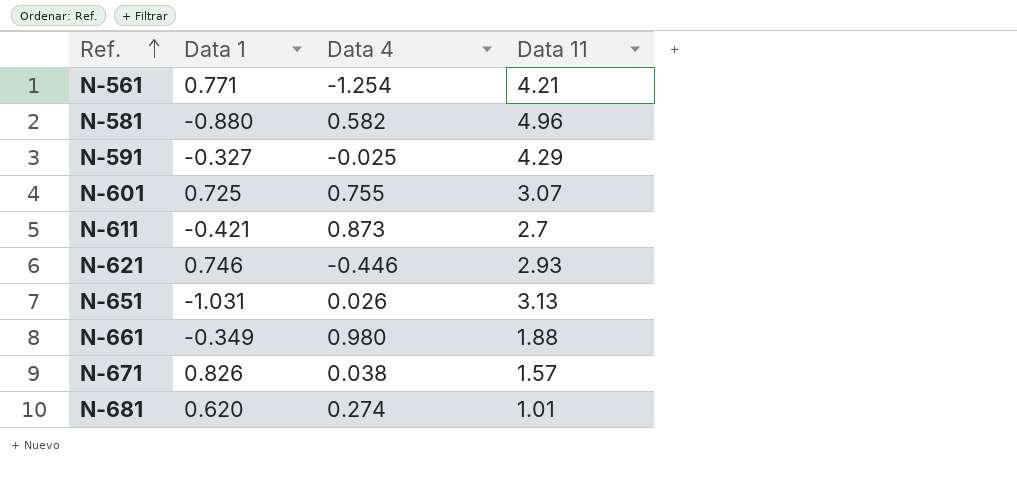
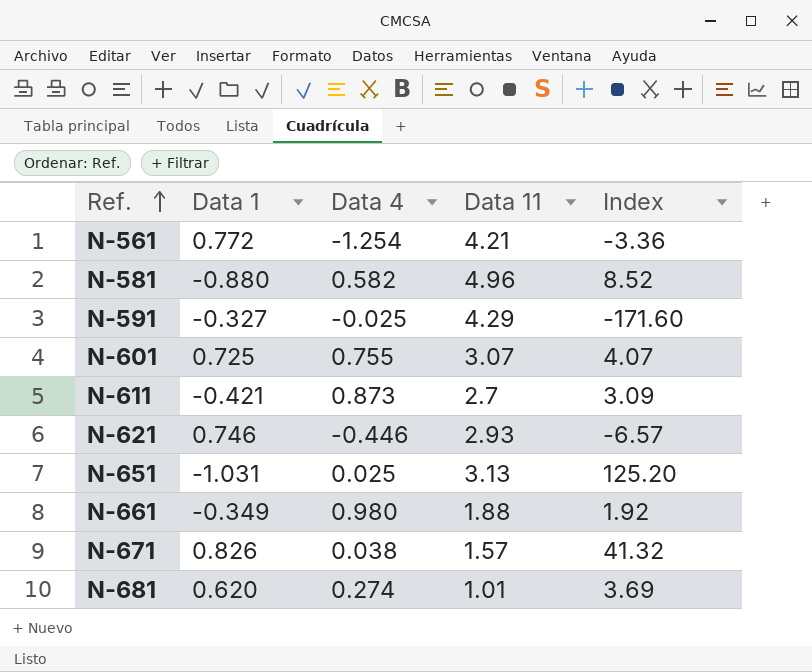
column Index | formula: none -> [Data 11] / [Data 4]
N-561 | Data 1: 0.771 -> 0.772
N-651 | Data 4: 0.026 -> 0.025

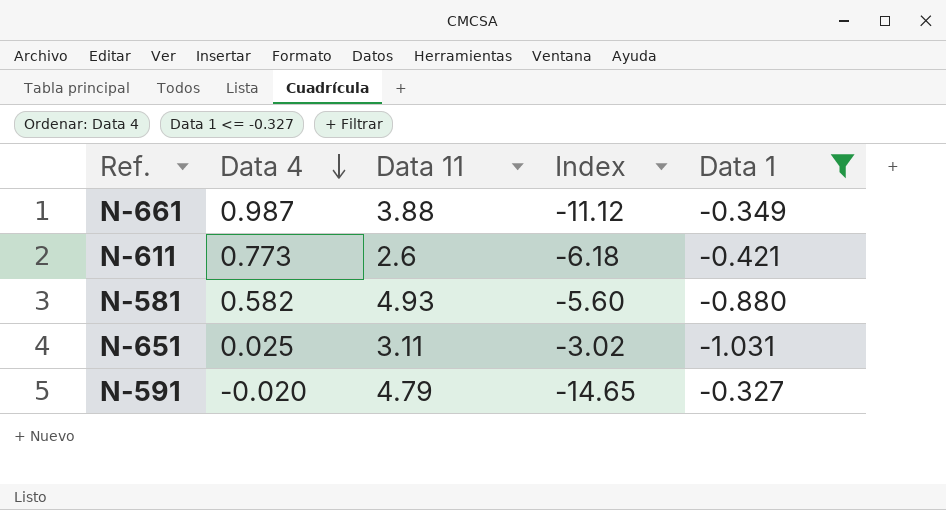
filter: none -> Data 1 <= -0.327
row order: Ref. ascending -> Data 4 descending
column Index | formula: [Data 11] / [Data 4] -> [Data 11] / [Data 1]
column Data 1 | position: 2 -> 5
N-661 | Data 4: 0.980 -> 0.987
N-661 | Data 11: 1.88 -> 3.88
N-611 | Data 4: 0.873 -> 0.773
N-611 | Data 11: 2.7 -> 2.6
N-581 | Data 11: 4.96 -> 4.93
N-651 | Data 11: 3.13 -> 3.11
N-591 | Data 4: -0.025 -> -0.020
N-591 | Data 11: 4.29 -> 4.79

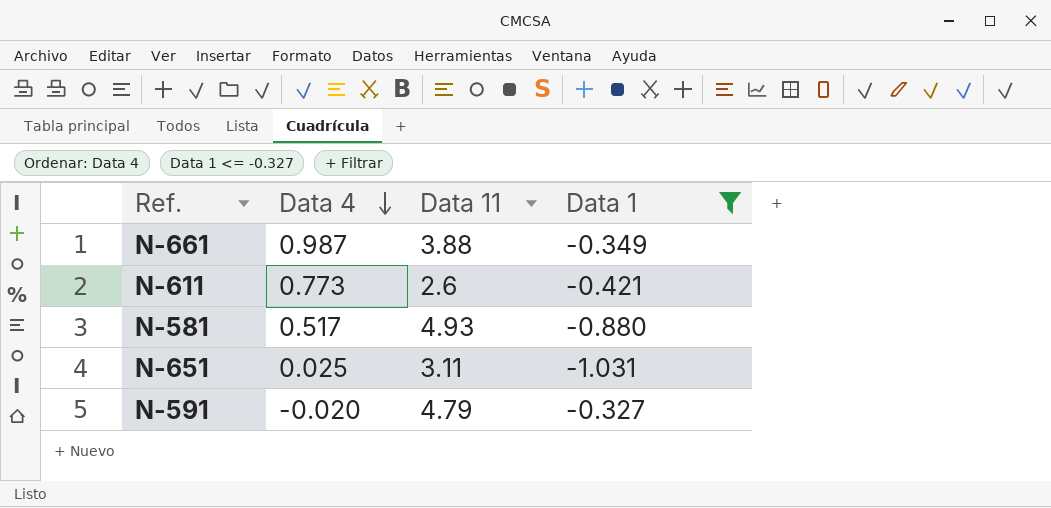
column Index | formula: [Data 11] / [Data 1] -> none
N-581 | Data 4: 0.582 -> 0.517

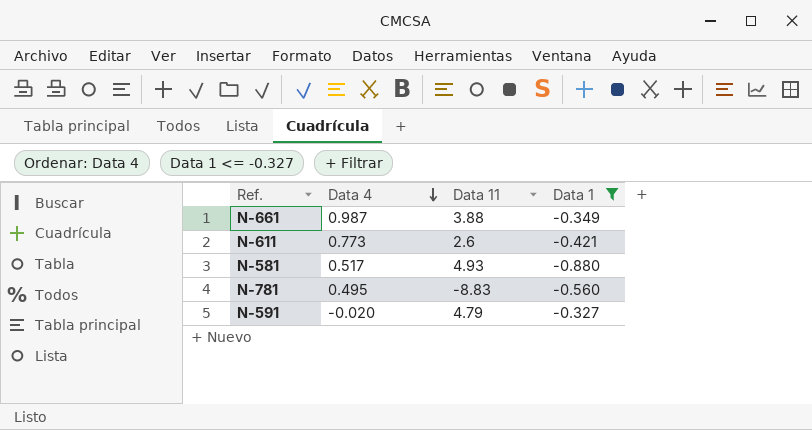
row N-651: 0.025 | 3.11 | -1.031 -> none
row N-781: none -> 0.495 | -8.83 | -0.560

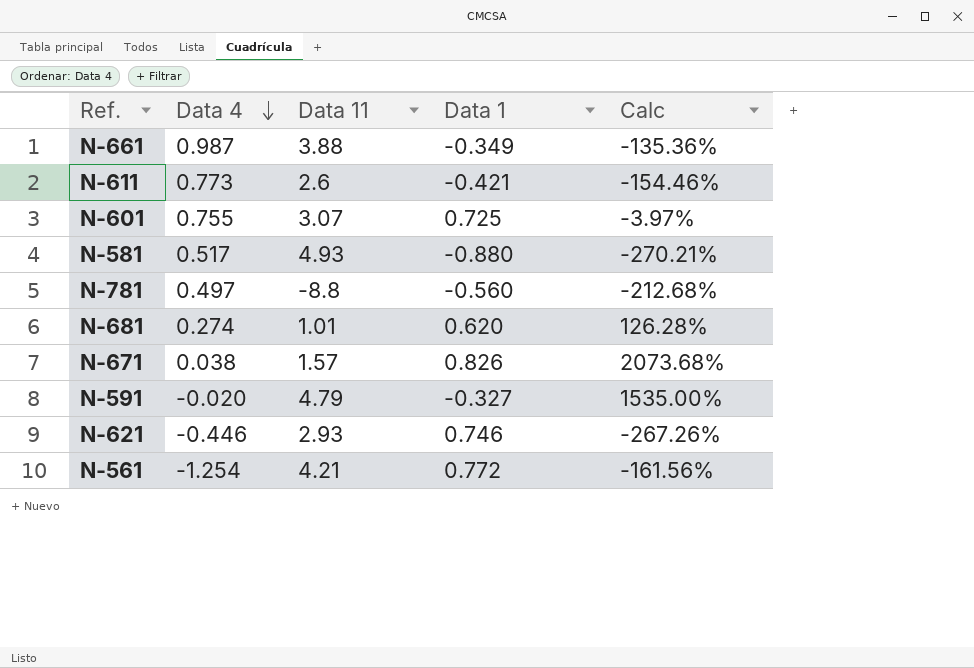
filter: Data 1 <= -0.327 -> none
column Calc | formula: none -> ([Data 1] - [Data 4]) / [Data 4]
N-781 | Data 4: 0.495 -> 0.497
N-781 | Data 11: -8.83 -> -8.8

